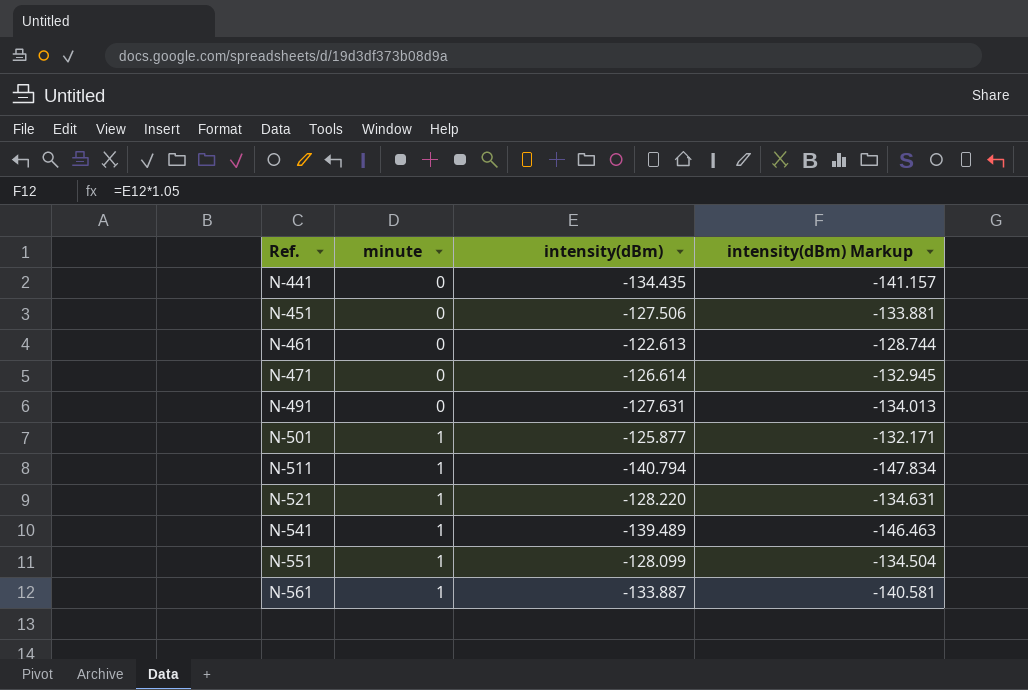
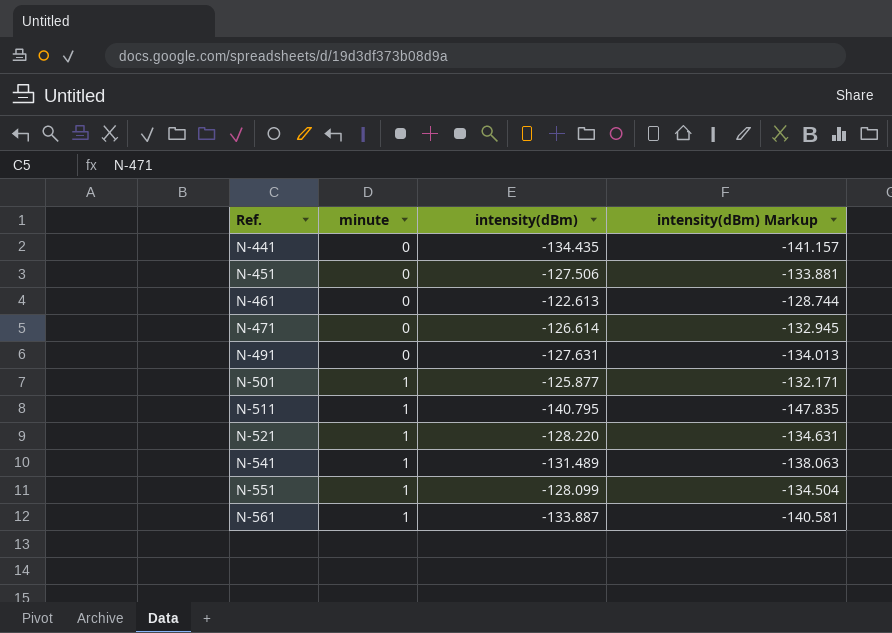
N-511 | intensity(dBm): -140.794 -> -140.795
N-511 | intensity(dBm) Markup: -147.834 -> -147.835
N-541 | intensity(dBm): -139.489 -> -131.489
N-541 | intensity(dBm) Markup: -146.463 -> -138.063

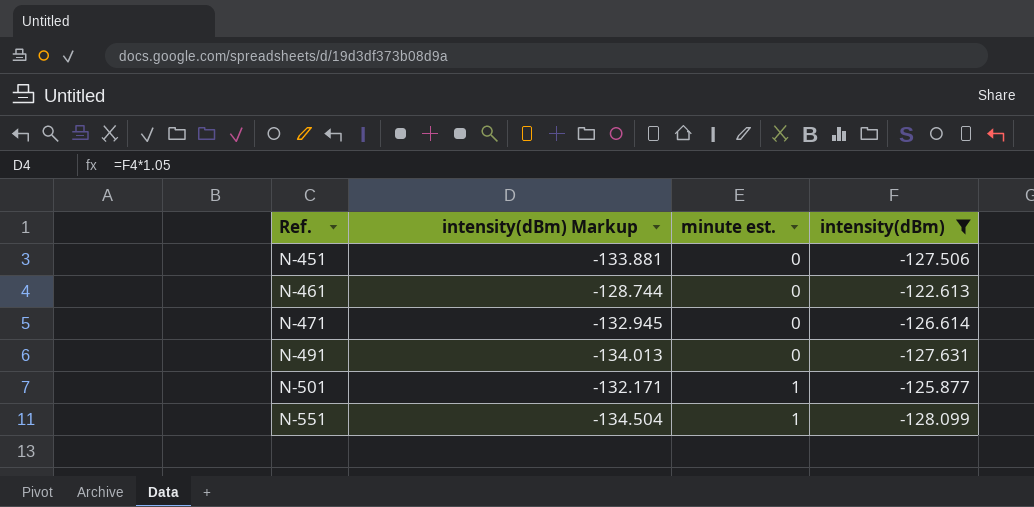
filter: none -> intensity(dBm) >= -128.099
column intensity(dBm) Markup | position: 4 -> 2
column name: minute -> minute est.

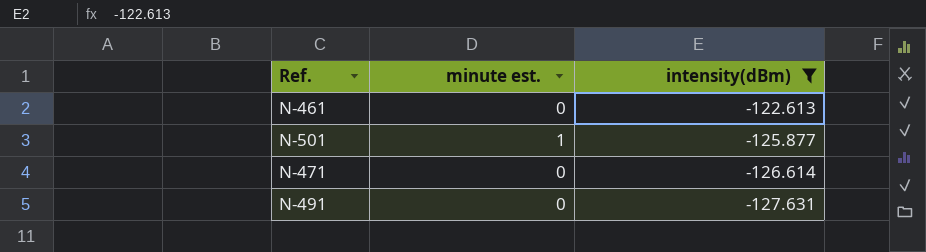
row order: Ref. ascending -> intensity(dBm) descending
column intensity(dBm) Markup | formula: [intensity(dBm)] * 1.05 -> none
row N-451: -133.881 | 0 | -127.506 -> none
row N-551: -134.504 | 1 | -128.099 -> none

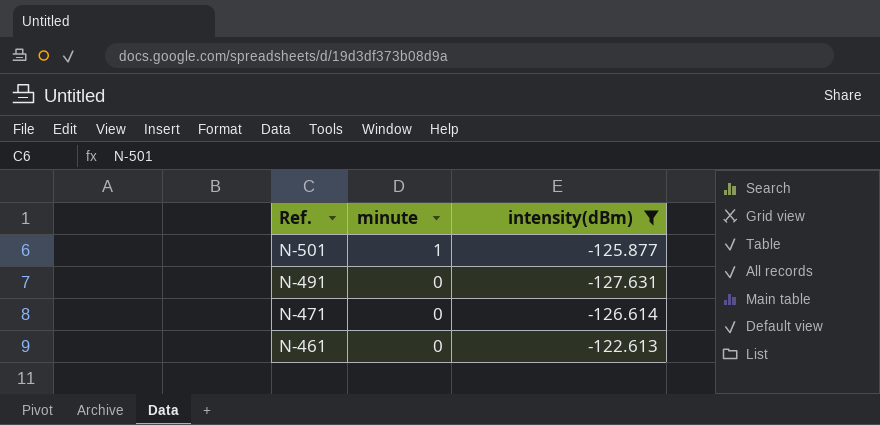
row order: intensity(dBm) descending -> Ref. descending
column name: minute est. -> minute

